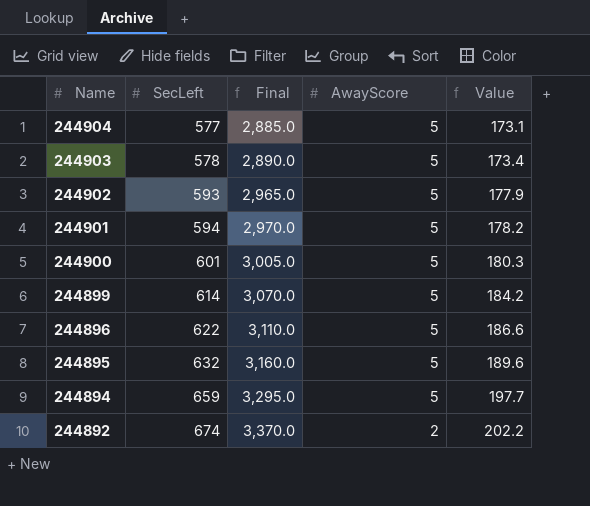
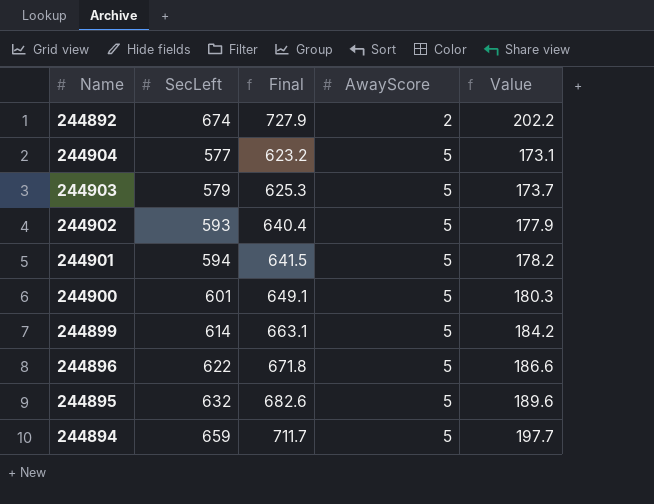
row order: Name descending -> AwayScore ascending
column Final | formula: [SecLeft] * 5 -> [SecLeft] * 1.08
244903 | SecLeft: 578 -> 579
244903 | Value: 173.4 -> 173.7

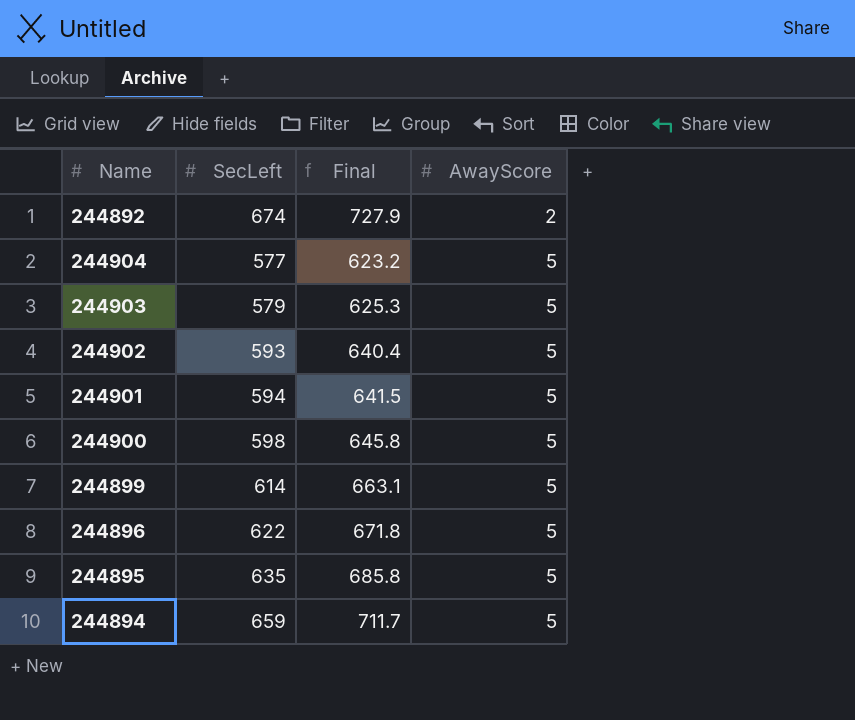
column Value | formula: [SecLeft] * 0.3 -> none
244900 | SecLeft: 601 -> 598
244900 | Final: 649.1 -> 645.8
244895 | SecLeft: 632 -> 635
244895 | Final: 682.6 -> 685.8

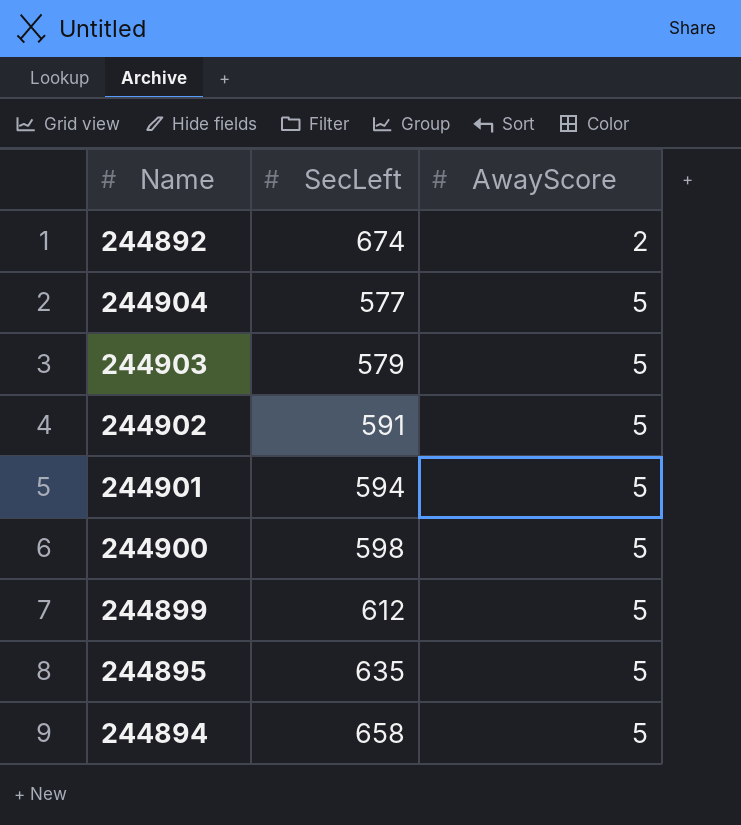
column Final | formula: [SecLeft] * 1.08 -> none
row 244896: 622 | 671.8 | 5 -> none
244902 | SecLeft: 593 -> 591
244899 | SecLeft: 614 -> 612
244894 | SecLeft: 659 -> 658

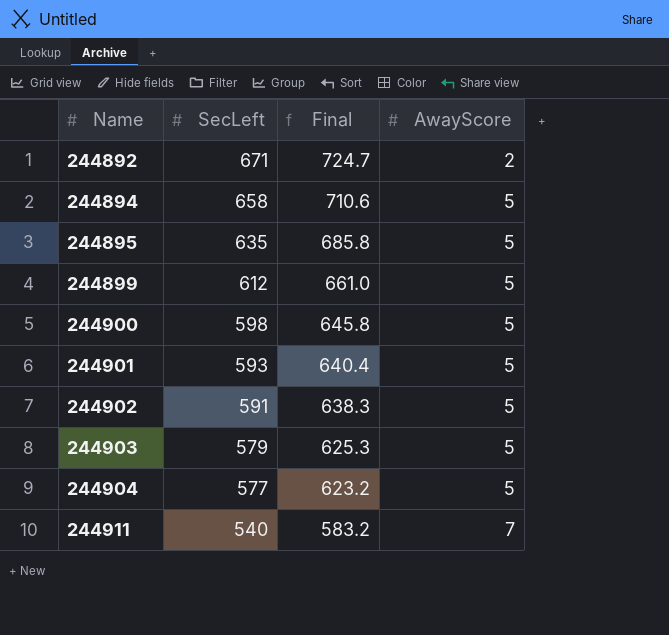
row order: AwayScore ascending -> Name ascending
column Final | formula: none -> [SecLeft] * 1.08
244892 | SecLeft: 674 -> 671
244901 | SecLeft: 594 -> 593
row 244911: none -> 540 | 583.2 | 7

